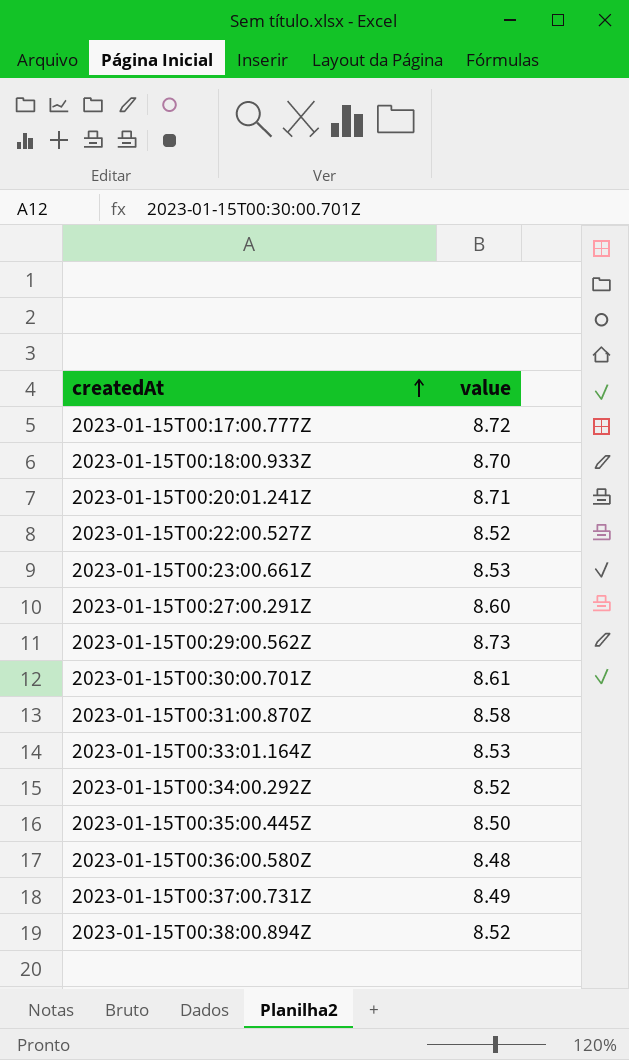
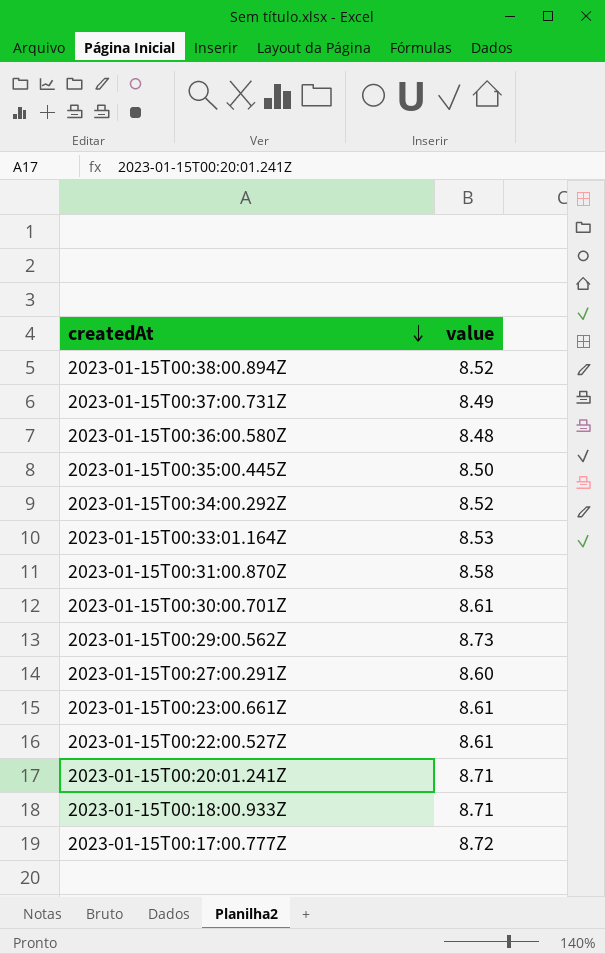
row order: createdAt ascending -> createdAt descending
2023-01-15T00:23:00.661Z | value: 8.53 -> 8.61
2023-01-15T00:22:00.527Z | value: 8.52 -> 8.61
2023-01-15T00:18:00.933Z | value: 8.70 -> 8.71

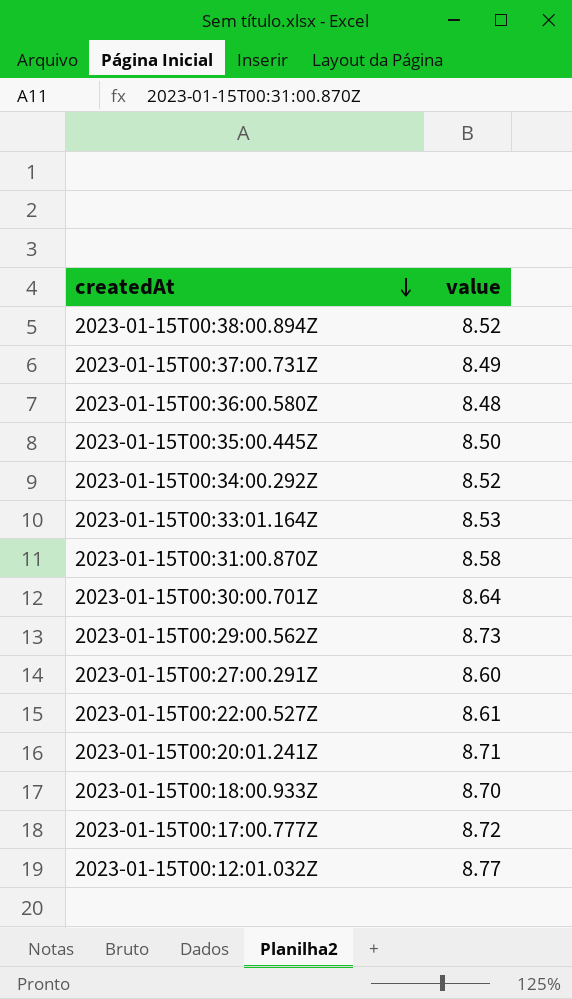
row 2023-01-15T00:23:00.661Z: 8.61 -> none
2023-01-15T00:30:00.701Z | value: 8.61 -> 8.64
2023-01-15T00:18:00.933Z | value: 8.71 -> 8.70
row 2023-01-15T00:12:01.032Z: none -> 8.77

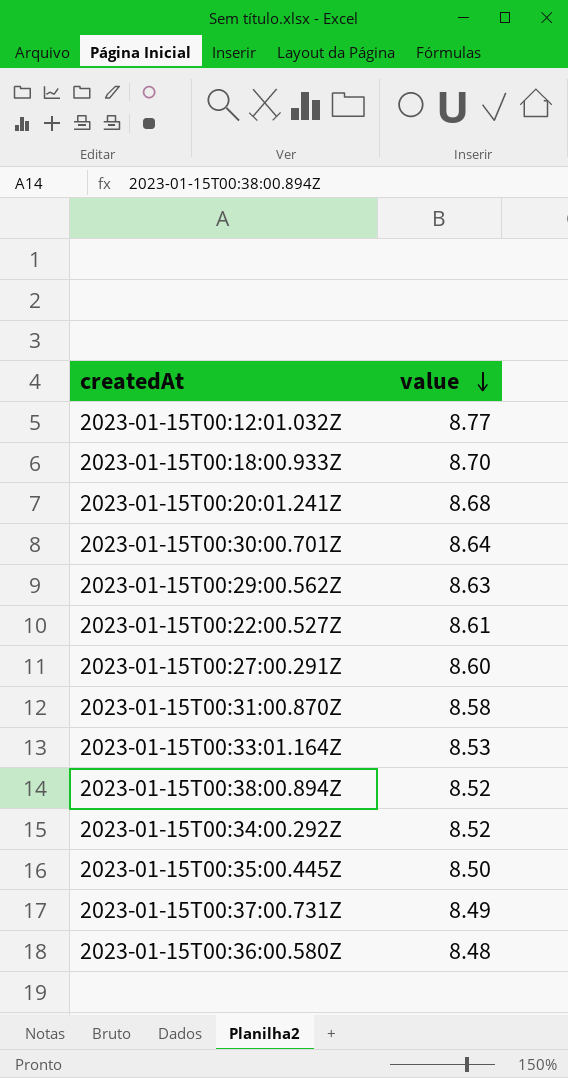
row order: createdAt descending -> value descending
row 2023-01-15T00:17:00.777Z: 8.72 -> none
2023-01-15T00:20:01.241Z | value: 8.71 -> 8.68
2023-01-15T00:29:00.562Z | value: 8.73 -> 8.63

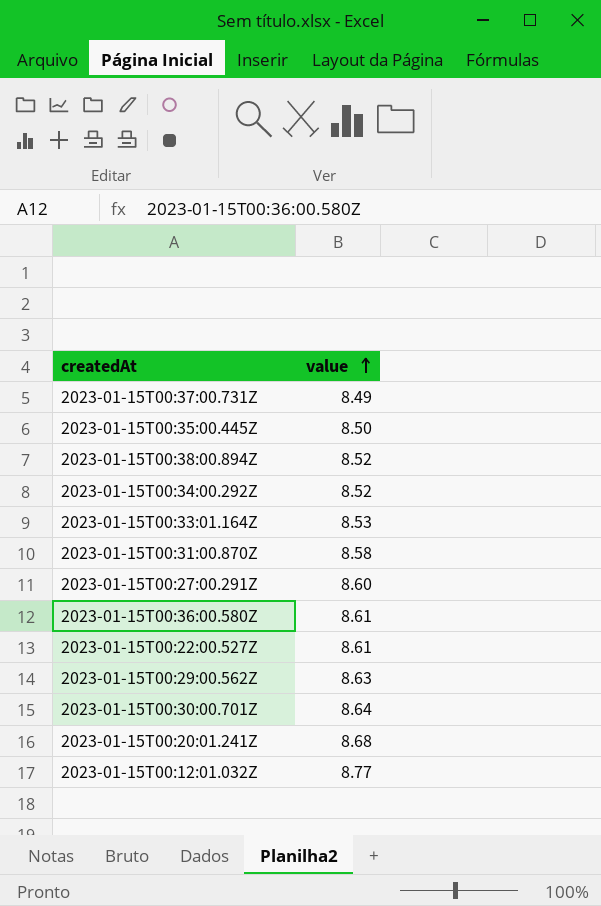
row order: value descending -> value ascending
row 2023-01-15T00:18:00.933Z: 8.70 -> none
2023-01-15T00:36:00.580Z | value: 8.48 -> 8.61

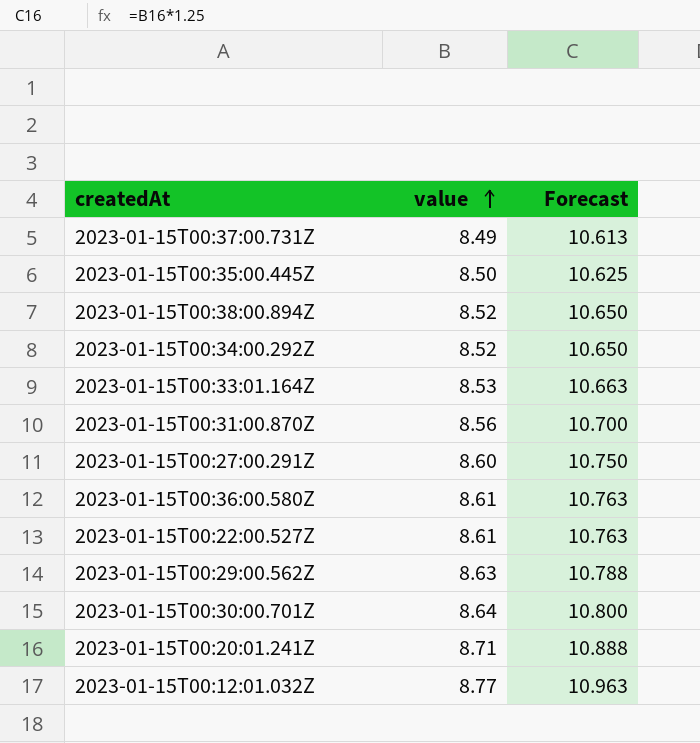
column Forecast | formula: none -> [value] * 1.25
2023-01-15T00:31:00.870Z | value: 8.58 -> 8.56
2023-01-15T00:20:01.241Z | value: 8.68 -> 8.71

